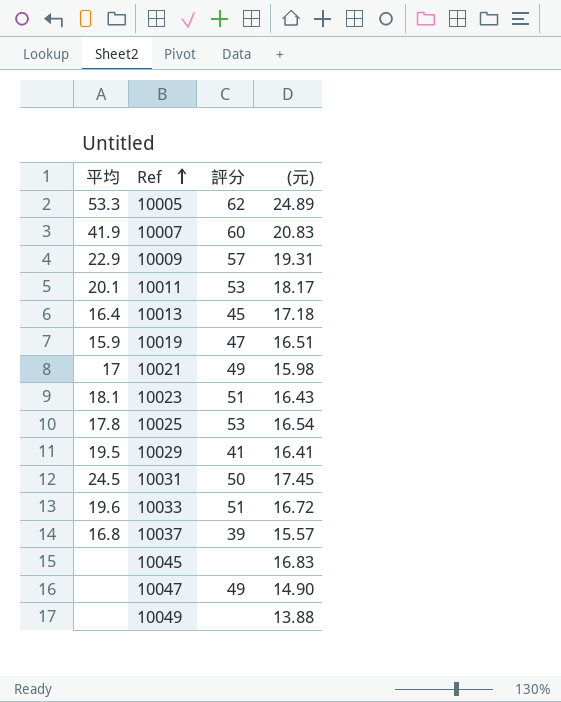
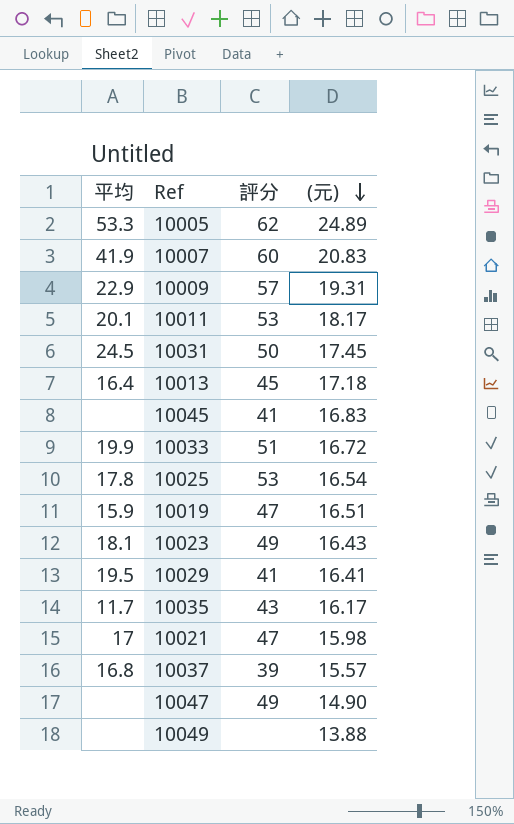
row order: Ref ascending -> (元) descending
10045 | 評分: none -> 41
10033 | 平均: 19.6 -> 19.9
10023 | 評分: 51 -> 49
row 10035: none -> 11.7 | 43 | 16.17
10021 | 評分: 49 -> 47

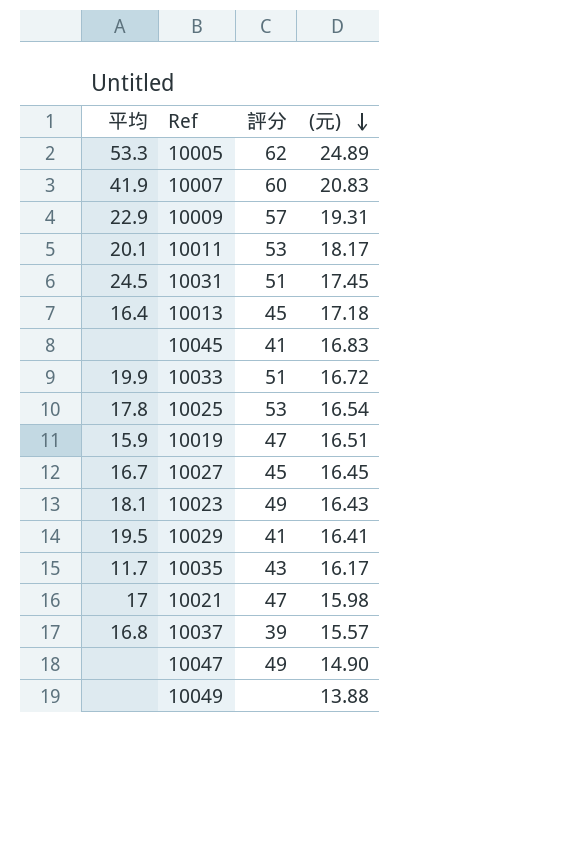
10031 | 評分: 50 -> 51
row 10027: none -> 16.7 | 45 | 16.45

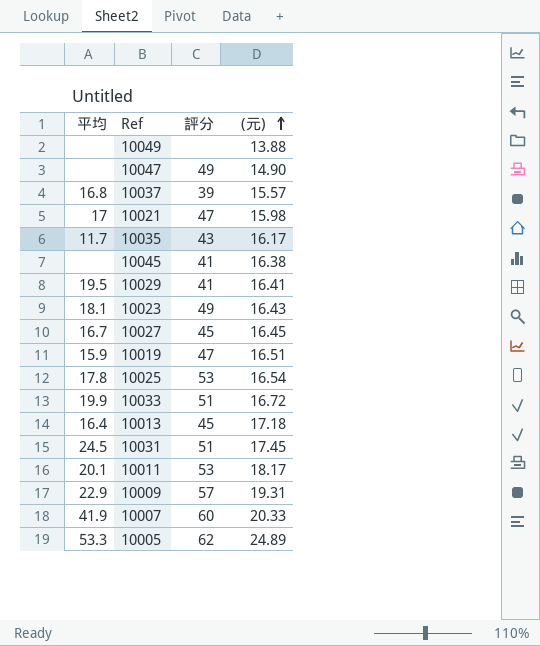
row order: (元) descending -> (元) ascending
10045 | (元): 16.83 -> 16.38
10007 | (元): 20.83 -> 20.33

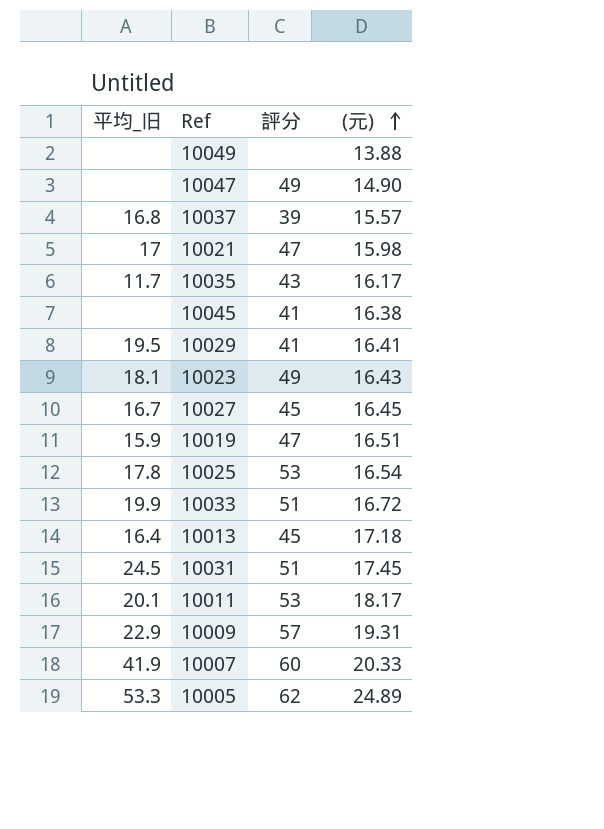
column name: 平均 -> 平均_旧

